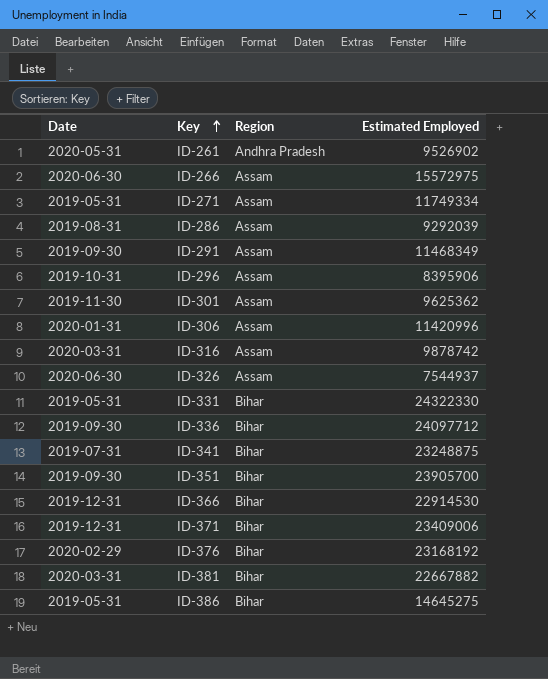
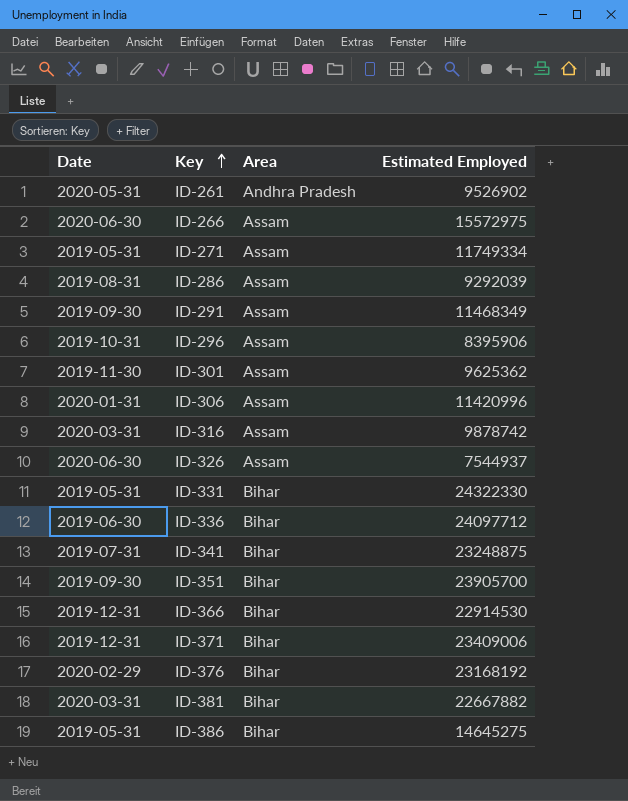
column name: Region -> Area
ID-336 | Date: 2019-09-30 -> 2019-06-30

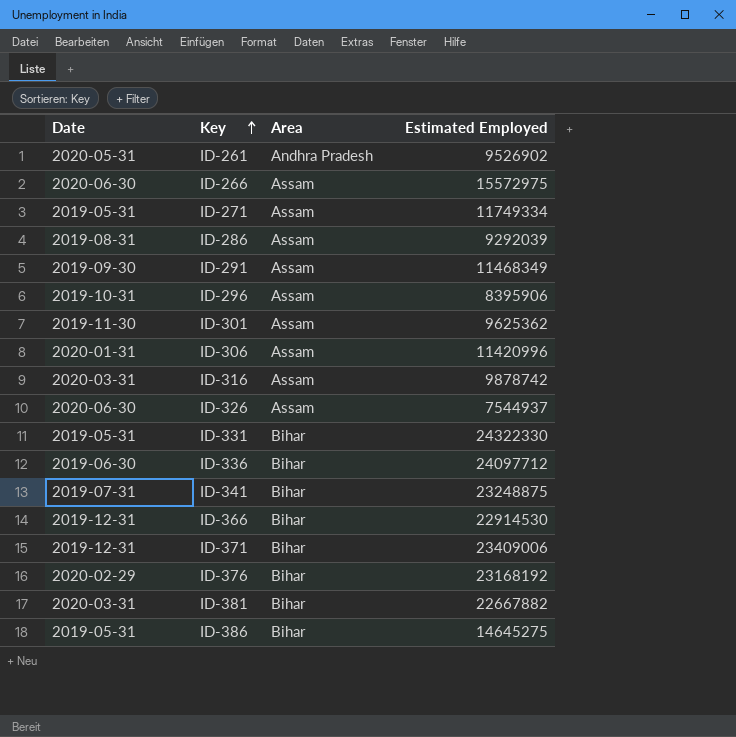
row ID-351: 2019-09-30 | Bihar | 23905700 -> none

